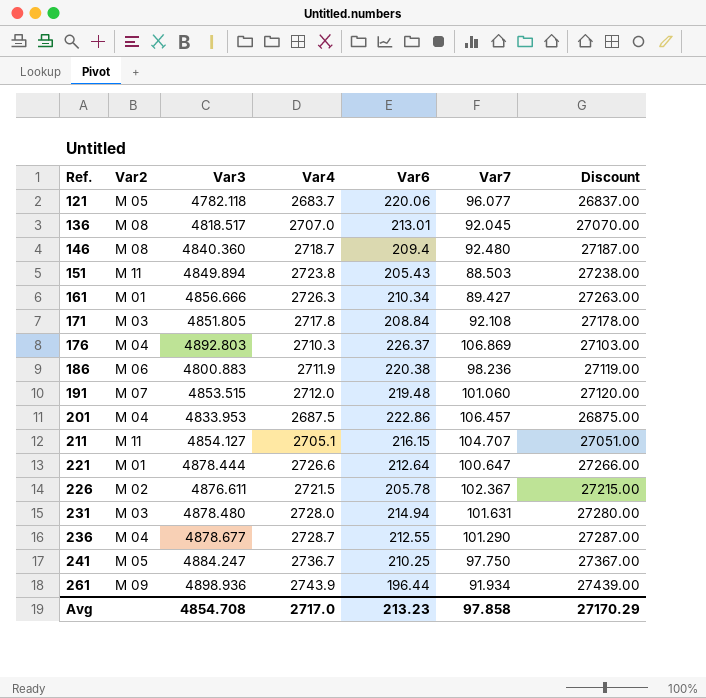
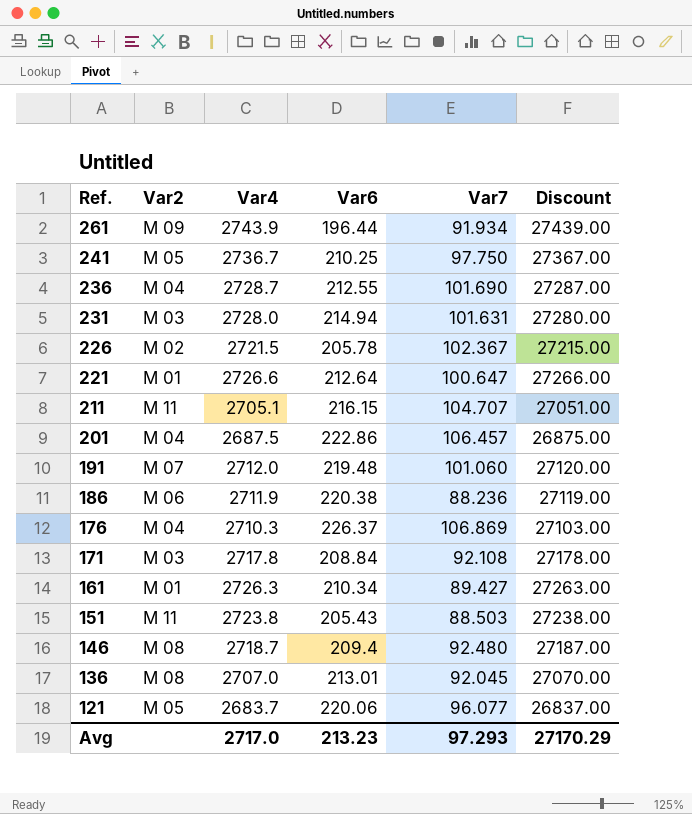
row order: Ref. ascending -> Ref. descending
column Var3 | position: 3 -> none
236 | Var7: 101.290 -> 101.690
186 | Var7: 98.236 -> 88.236
Avg | Var7: 97.858 -> 97.293

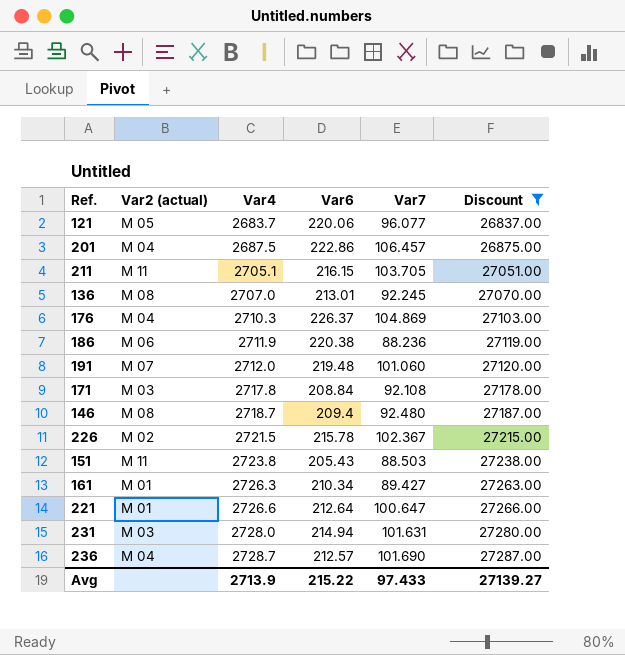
filter: none -> Discount <= 27287.00
row order: Ref. descending -> Var4 ascending
column name: Var2 -> Var2 (actual)
211 | Var7: 104.707 -> 103.705
136 | Var7: 92.045 -> 92.245
176 | Var7: 106.869 -> 104.869
226 | Var6: 205.78 -> 215.78
236 | Var6: 212.55 -> 212.57
Avg | Var4: 2717.0 -> 2713.9
Avg | Var6: 213.23 -> 215.22
Avg | Var7: 97.293 -> 97.433
Avg | Discount: 27170.29 -> 27139.27

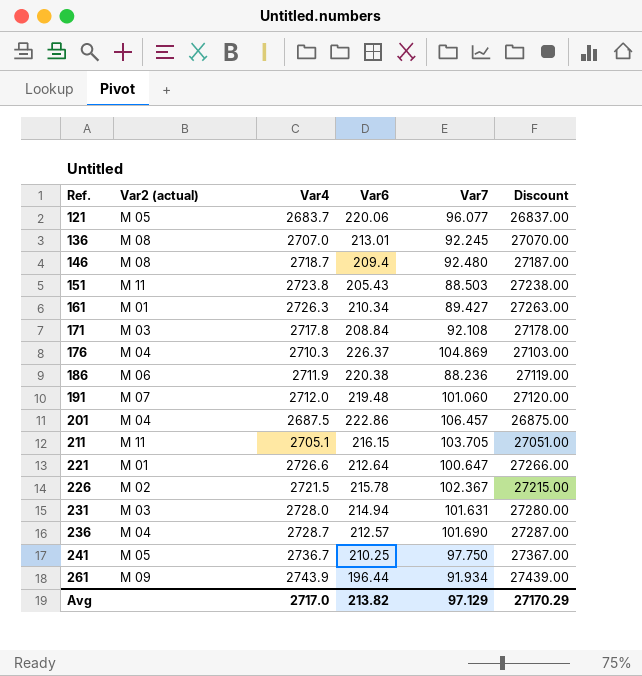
filter: Discount <= 27287.00 -> none
row order: Var4 ascending -> Ref. ascending
Avg | Var4: 2713.9 -> 2717.0
Avg | Var6: 215.22 -> 213.82
Avg | Var7: 97.433 -> 97.129
Avg | Discount: 27139.27 -> 27170.29

